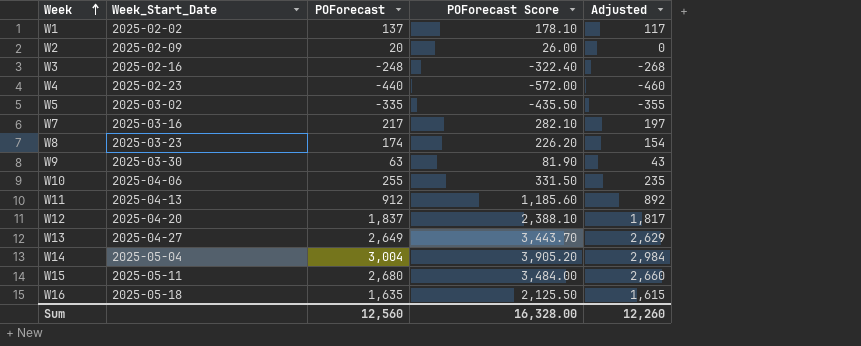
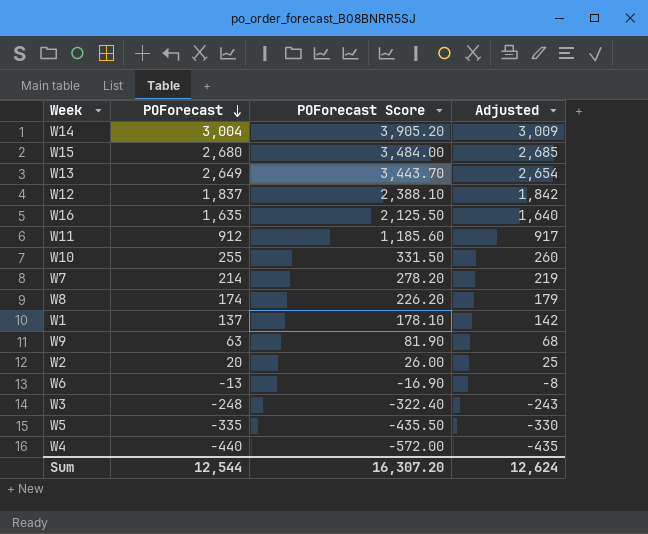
row order: Week ascending -> POForecast descending
column Week_Start_Date | position: 2 -> none
column Adjusted | formula: [POForecast] - 20 -> [POForecast] + 5
W7 | POForecast: 217 -> 214
W7 | POForecast Score: 282.10 -> 278.20
row W6: none -> -13 | -16.90 | -8
Sum | POForecast: 12,560 -> 12,544
Sum | POForecast Score: 16,328.00 -> 16,307.20
Sum | Adjusted: 12,260 -> 12,624

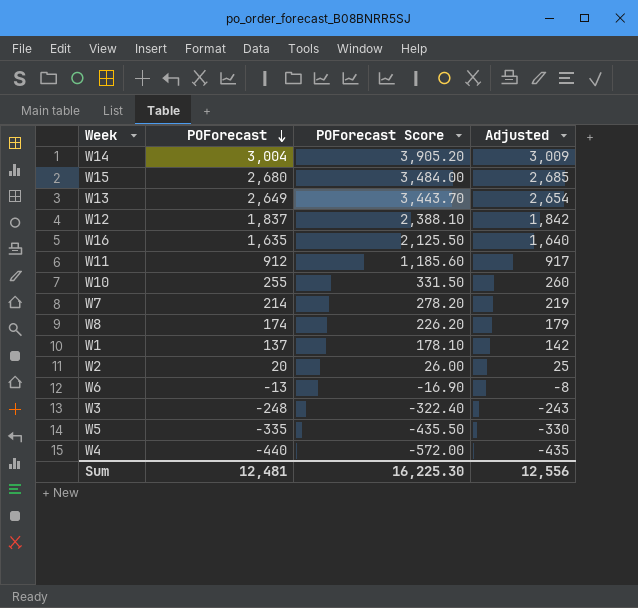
row W9: 63 | 81.90 | 68 -> none
Sum | POForecast: 12,544 -> 12,481
Sum | POForecast Score: 16,307.20 -> 16,225.30
Sum | Adjusted: 12,624 -> 12,556

